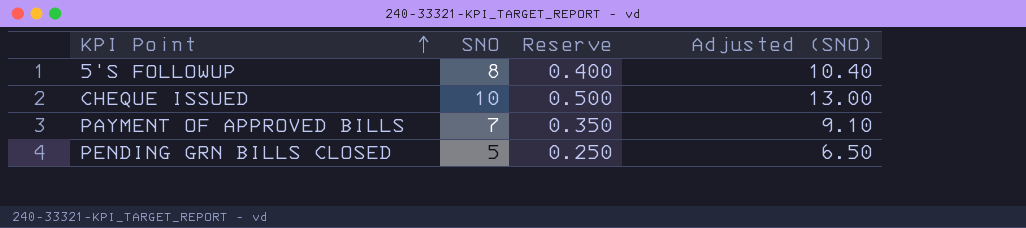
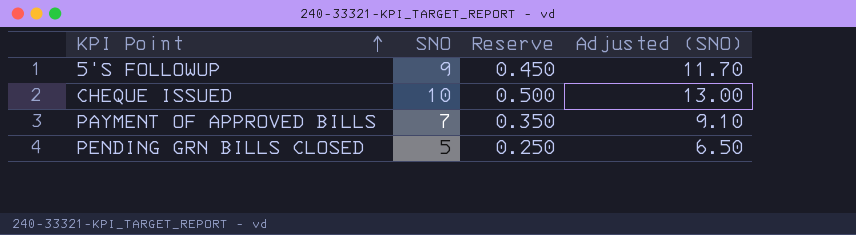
5'S FOLLOWUP | SNO: 8 -> 9
5'S FOLLOWUP | Reserve: 0.400 -> 0.450
5'S FOLLOWUP | Adjusted (SNO): 10.40 -> 11.70

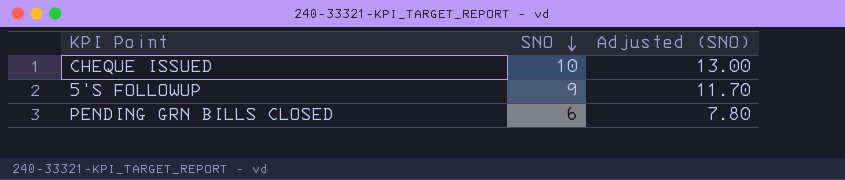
row order: KPI Point ascending -> SNO descending
column Reserve | formula: [SNO] * 0.05 -> none
row PAYMENT OF APPROVED BILLS: 7 | 0.350 | 9.10 -> none
PENDING GRN BILLS CLOSED | SNO: 5 -> 6
PENDING GRN BILLS CLOSED | Adjusted (SNO): 6.50 -> 7.80

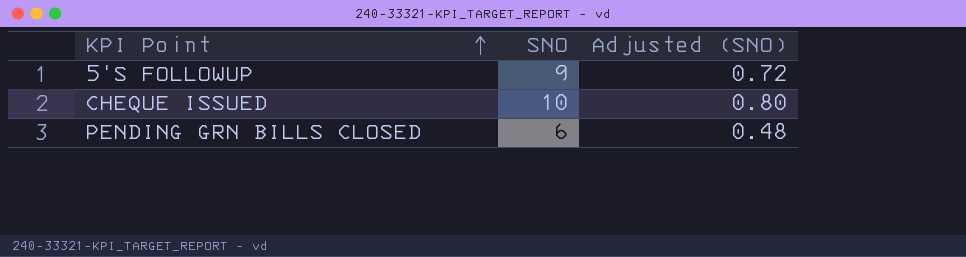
row order: SNO descending -> KPI Point ascending
column Adjusted (SNO) | formula: [SNO] * 1.3 -> [SNO] * 0.08

